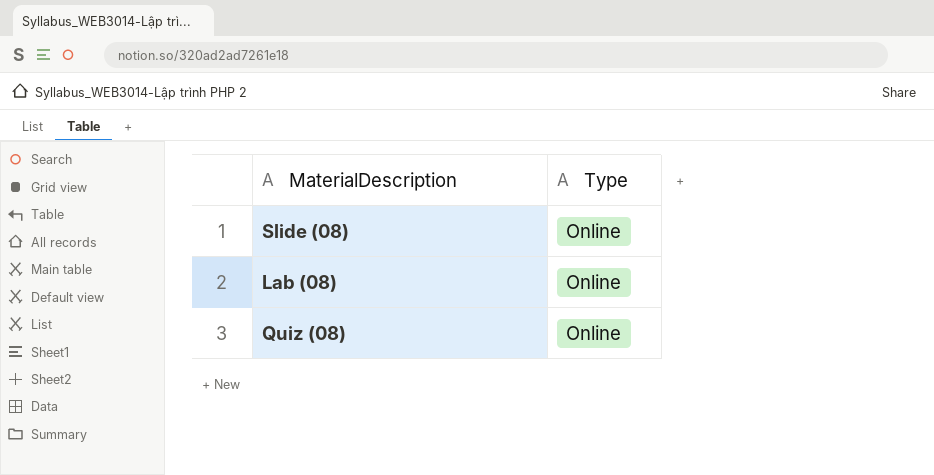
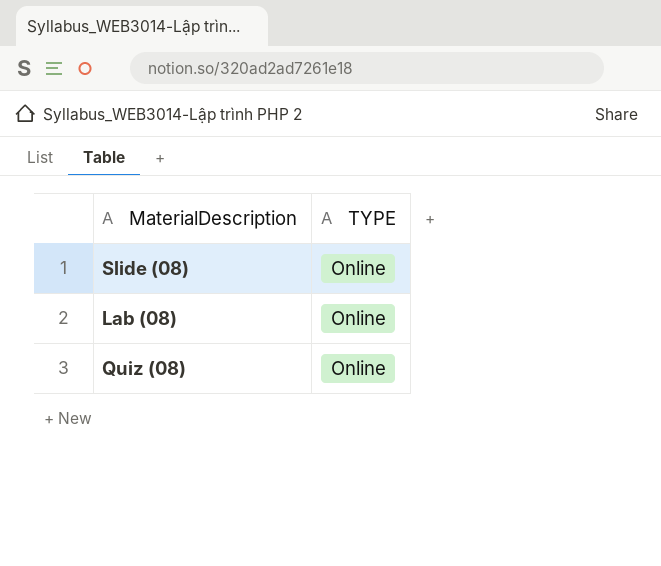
column name: Type -> TYPE

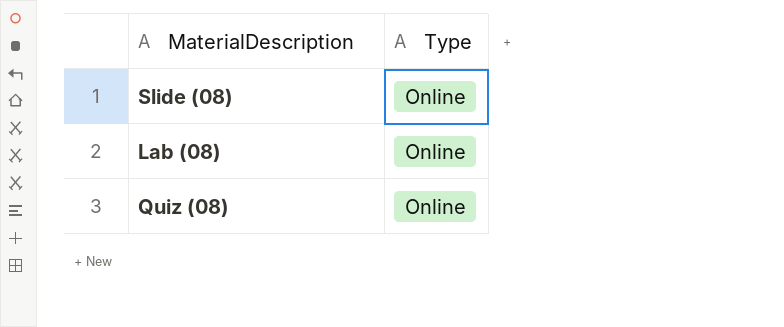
column name: TYPE -> Type

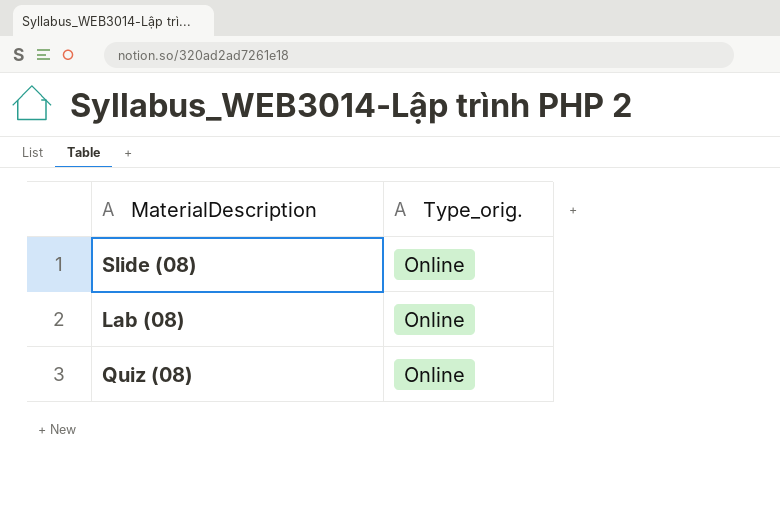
column name: Type -> Type_orig.

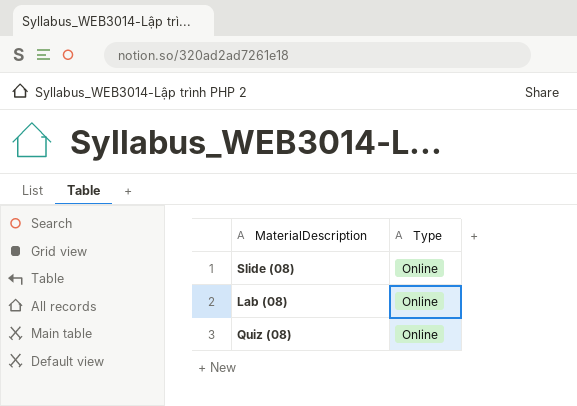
column name: Type_orig. -> Type

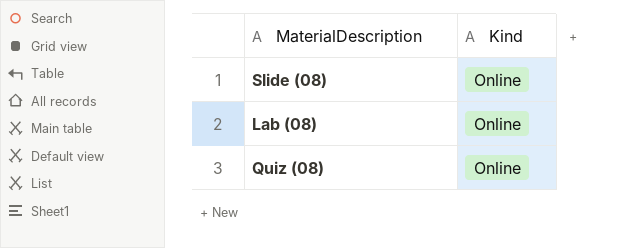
column name: Type -> Kind

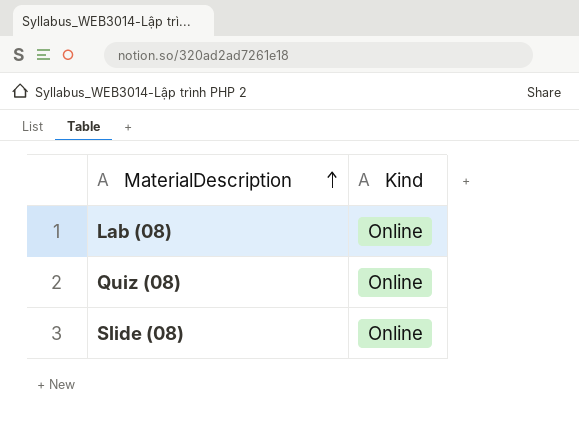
row order: none -> MaterialDescription ascending

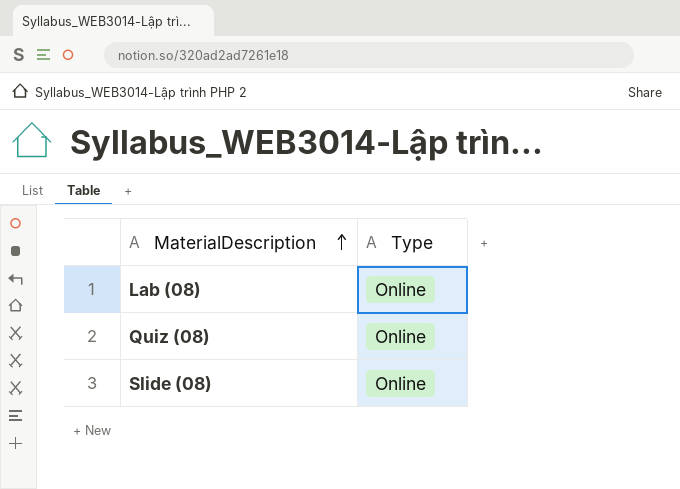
column name: Kind -> Type

